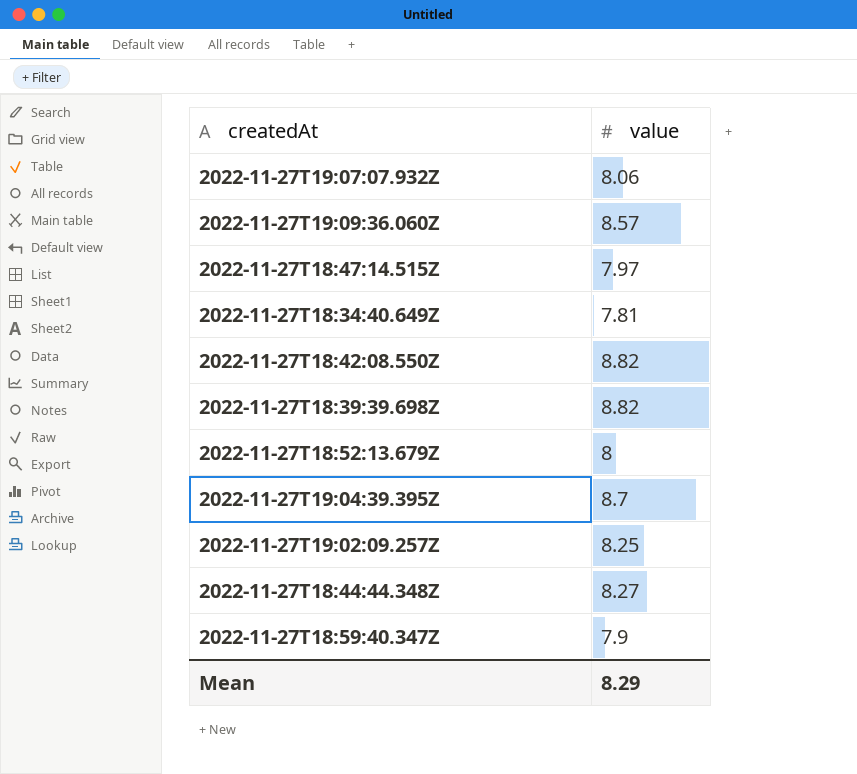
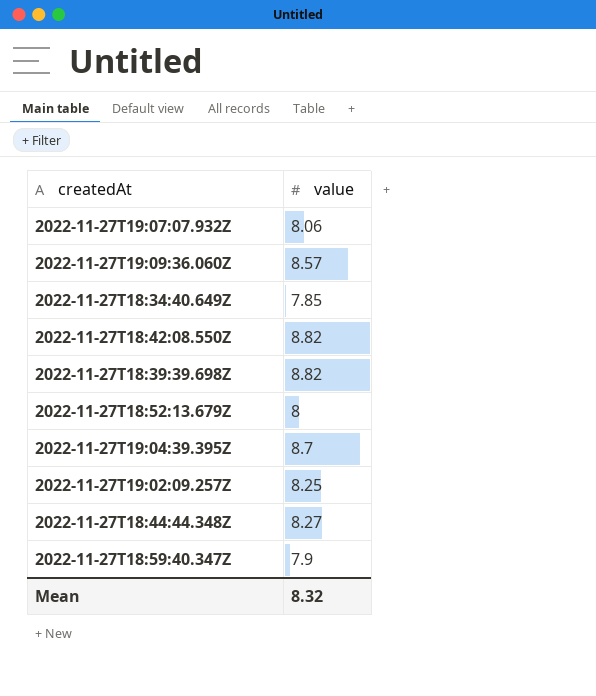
row 2022-11-27T18:47:14.515Z: 7.97 -> none
2022-11-27T18:34:40.649Z | value: 7.81 -> 7.85
Mean | value: 8.29 -> 8.32

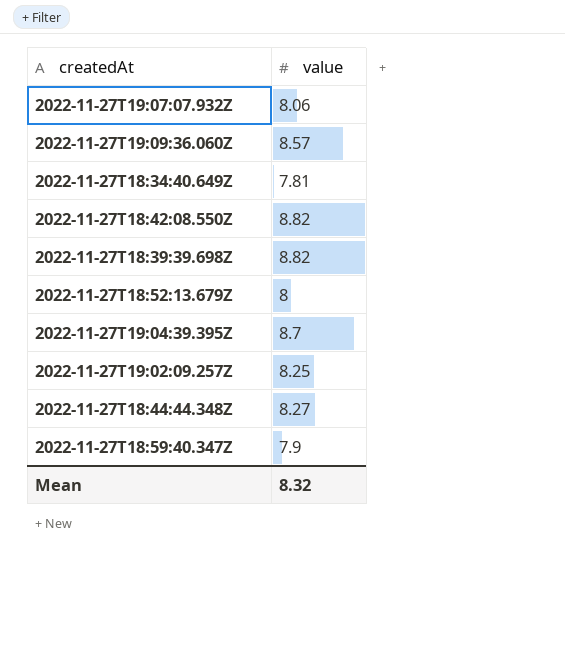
2022-11-27T18:34:40.649Z | value: 7.85 -> 7.81

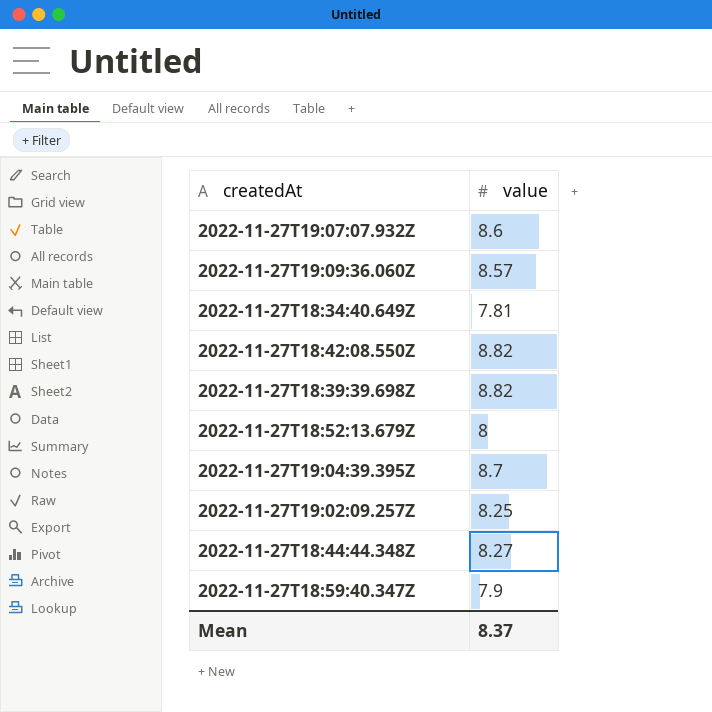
2022-11-27T19:07:07.932Z | value: 8.06 -> 8.6
Mean | value: 8.32 -> 8.37

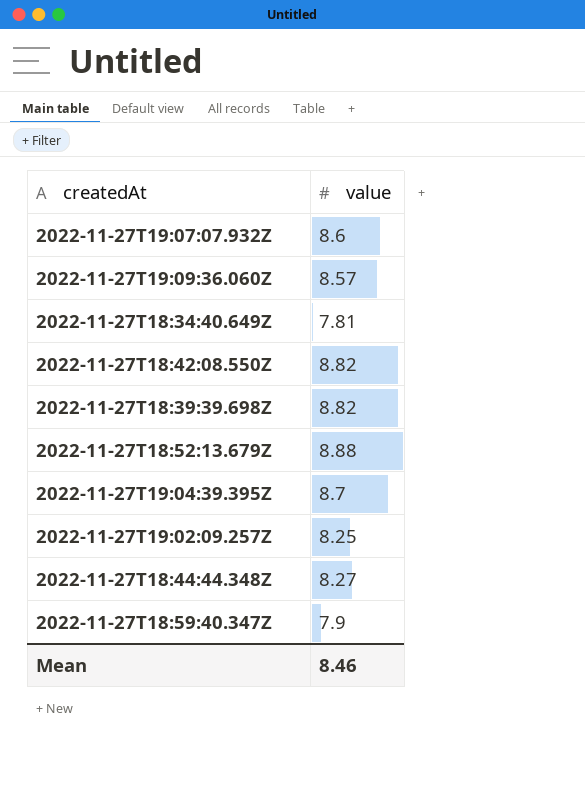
2022-11-27T18:52:13.679Z | value: 8 -> 8.88
Mean | value: 8.37 -> 8.46

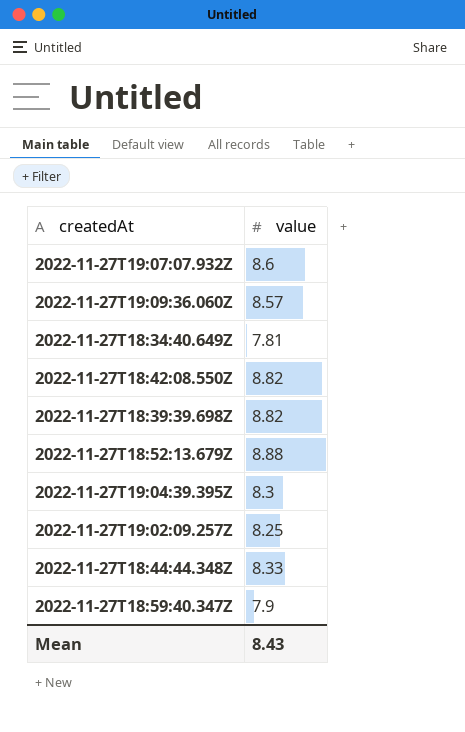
2022-11-27T19:04:39.395Z | value: 8.7 -> 8.3
2022-11-27T18:44:44.348Z | value: 8.27 -> 8.33
Mean | value: 8.46 -> 8.43

